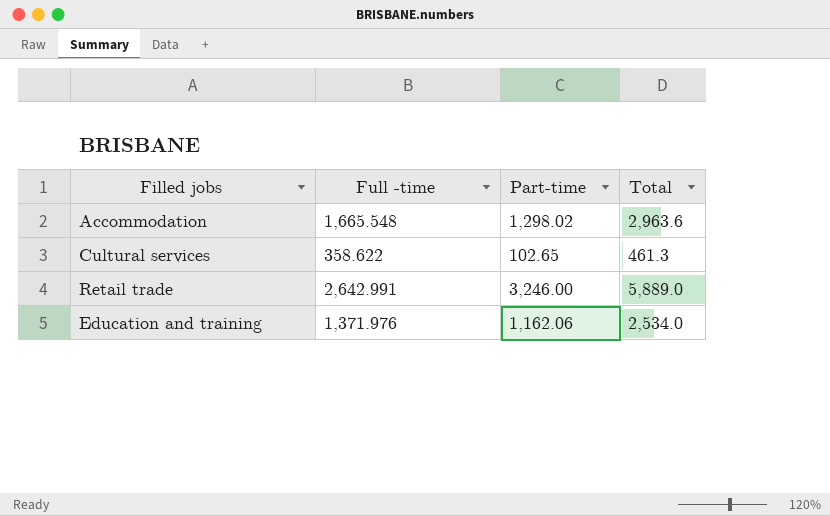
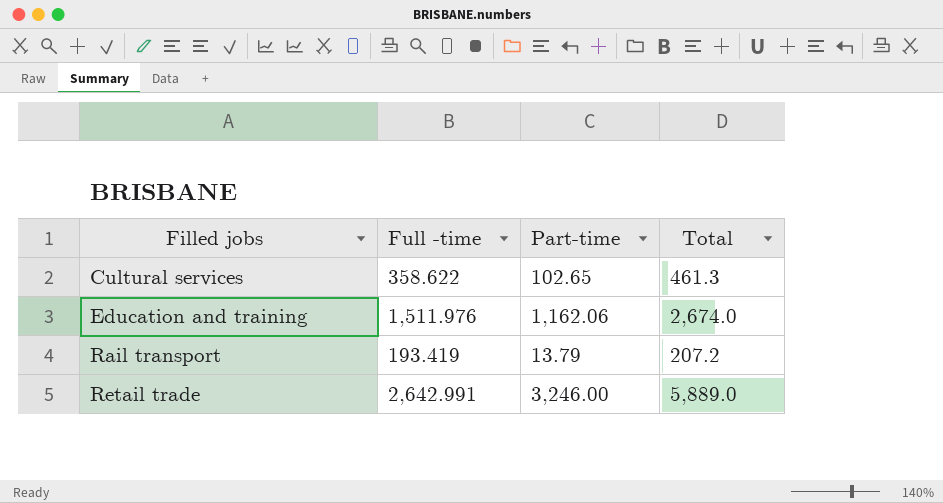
row order: none -> Filled jobs ascending
row Accommodation: 1,665.548 | 1,298.02 | 2,963.6 -> none
Education and training | Full -time: 1,371.976 -> 1,511.976
Education and training | Total: 2,534.0 -> 2,674.0
row Rail transport: none -> 193.419 | 13.79 | 207.2

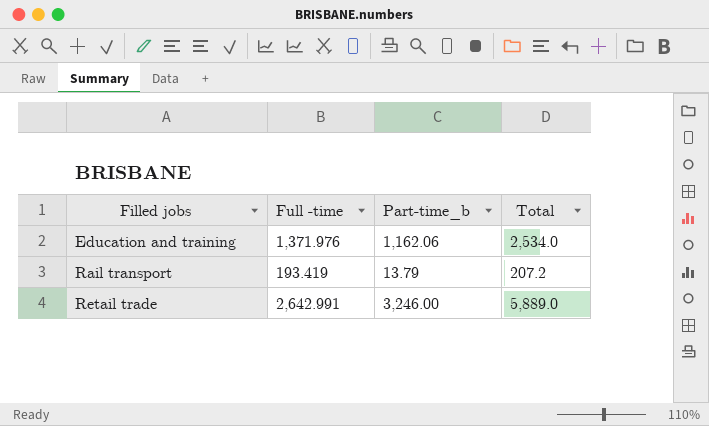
column name: Part-time -> Part-time_b
row Cultural services: 358.622 | 102.65 | 461.3 -> none
Education and training | Full -time: 1,511.976 -> 1,371.976
Education and training | Total: 2,674.0 -> 2,534.0

